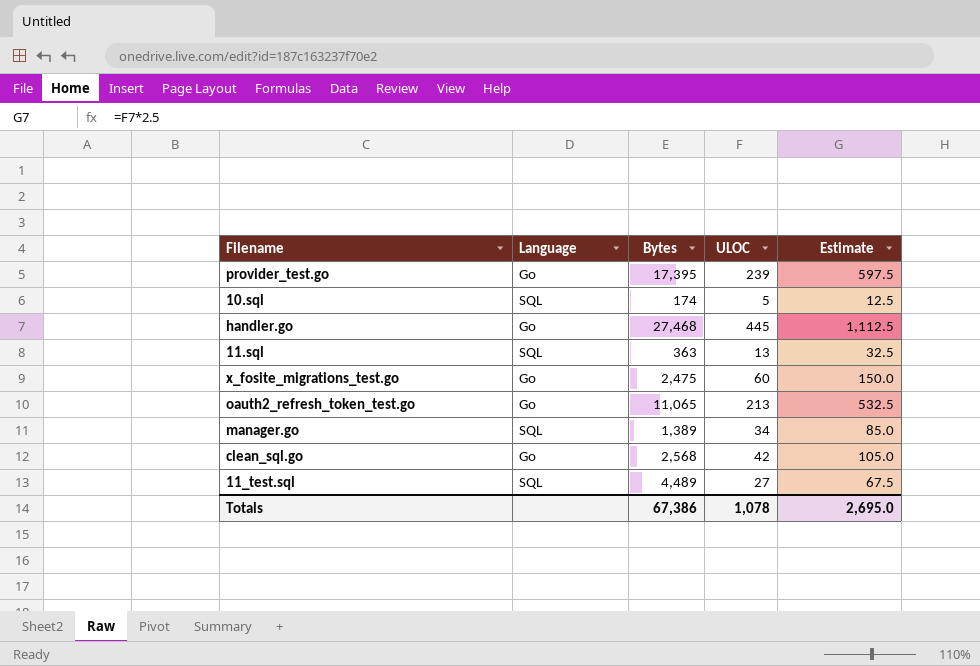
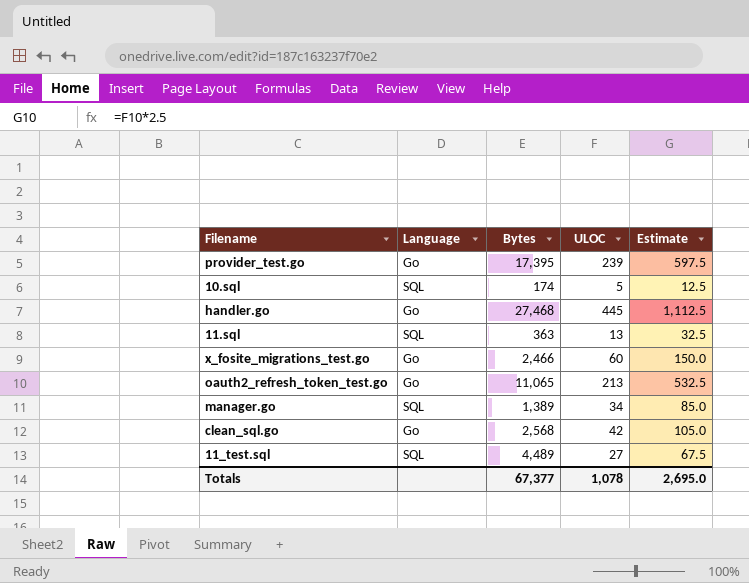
x_fosite_migrations_test.go | Bytes: 2,475 -> 2,466
Totals | Bytes: 67,386 -> 67,377

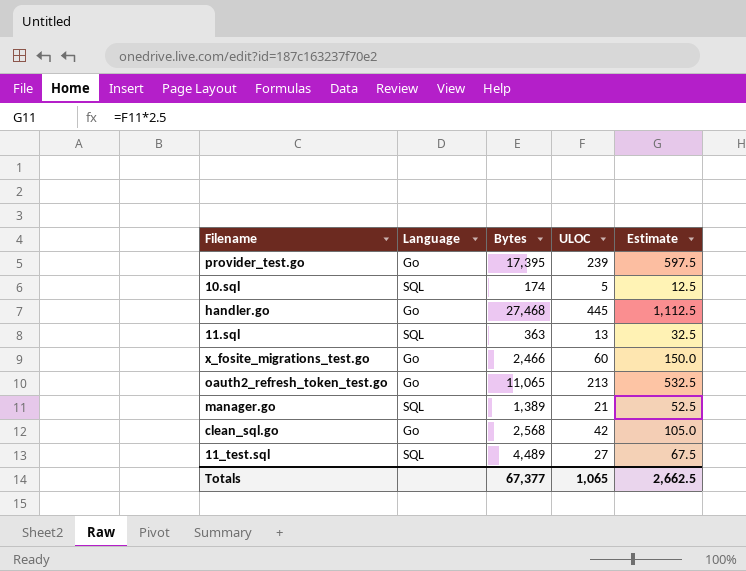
manager.go | ULOC: 34 -> 21
manager.go | Estimate: 85.0 -> 52.5
Totals | ULOC: 1,078 -> 1,065
Totals | Estimate: 2,695.0 -> 2,662.5

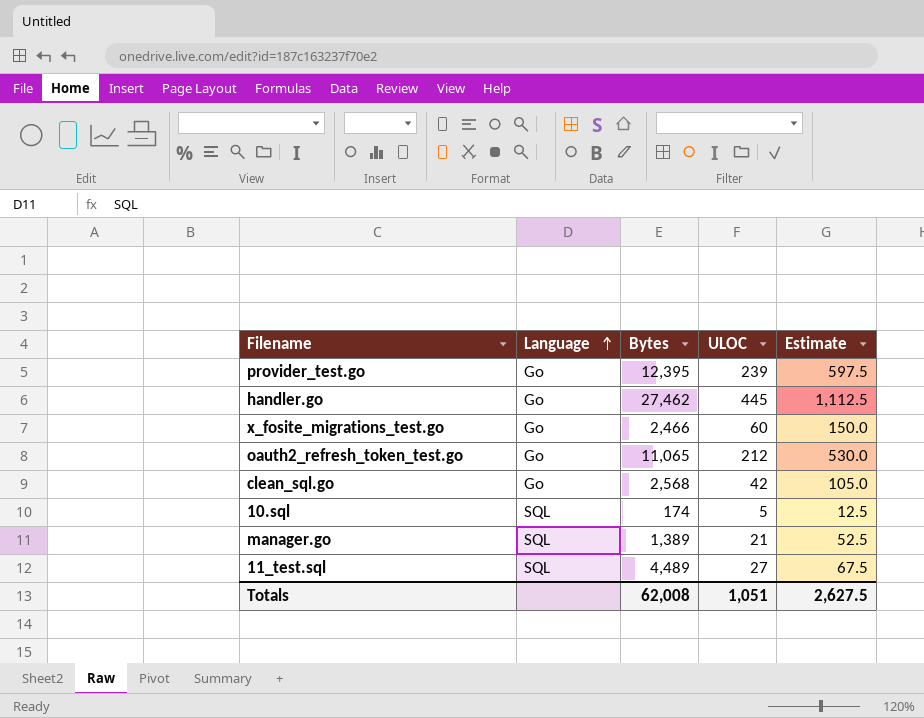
row order: none -> Language ascending
row 11.sql: SQL | 363 | 13 | 32.5 -> none
provider_test.go | Bytes: 17,395 -> 12,395
handler.go | Bytes: 27,468 -> 27,462
oauth2_refresh_token_test.go | ULOC: 213 -> 212
oauth2_refresh_token_test.go | Estimate: 532.5 -> 530.0
Totals | Bytes: 67,377 -> 62,008
Totals | ULOC: 1,065 -> 1,051
Totals | Estimate: 2,662.5 -> 2,627.5

